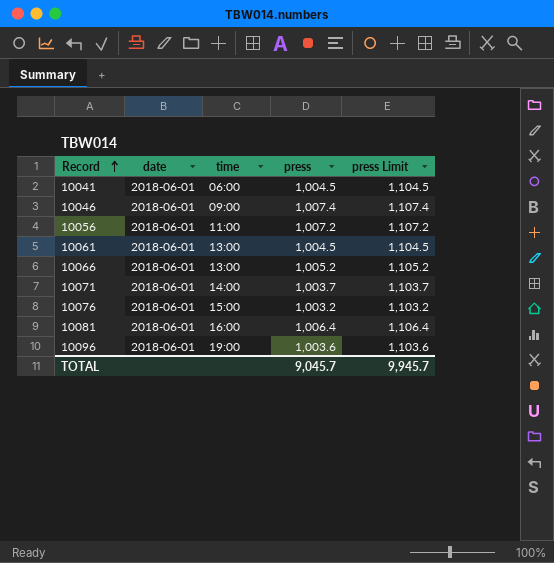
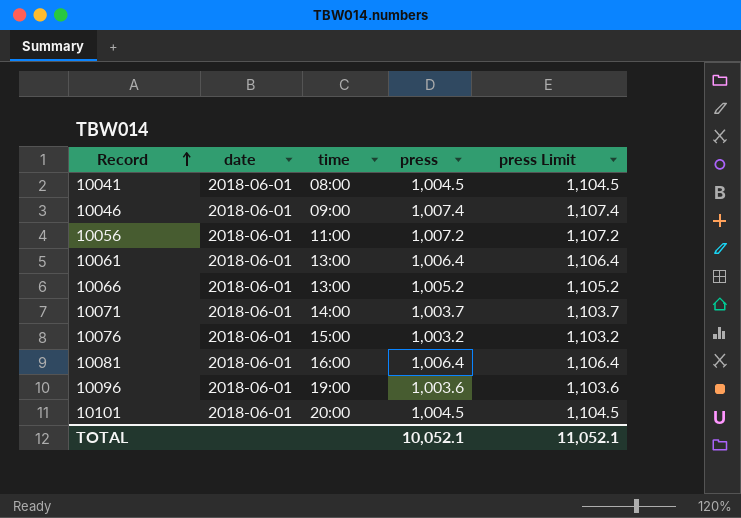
10041 | time: 06:00 -> 08:00
10061 | press: 1,004.5 -> 1,006.4
10061 | press Limit: 1,104.5 -> 1,106.4
row 10101: none -> 2018-06-01 | 20:00 | 1,004.5 | 1,104.5
TOTAL | press: 9,045.7 -> 10,052.1
TOTAL | press Limit: 9,945.7 -> 11,052.1

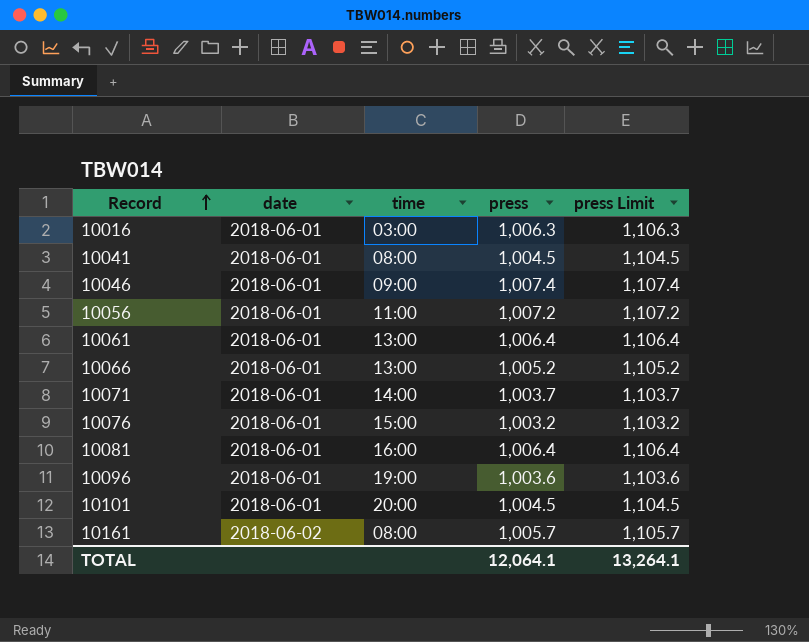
row 10016: none -> 2018-06-01 | 03:00 | 1,006.3 | 1,106.3
row 10161: none -> 2018-06-02 | 08:00 | 1,005.7 | 1,105.7
TOTAL | press: 10,052.1 -> 12,064.1
TOTAL | press Limit: 11,052.1 -> 13,264.1

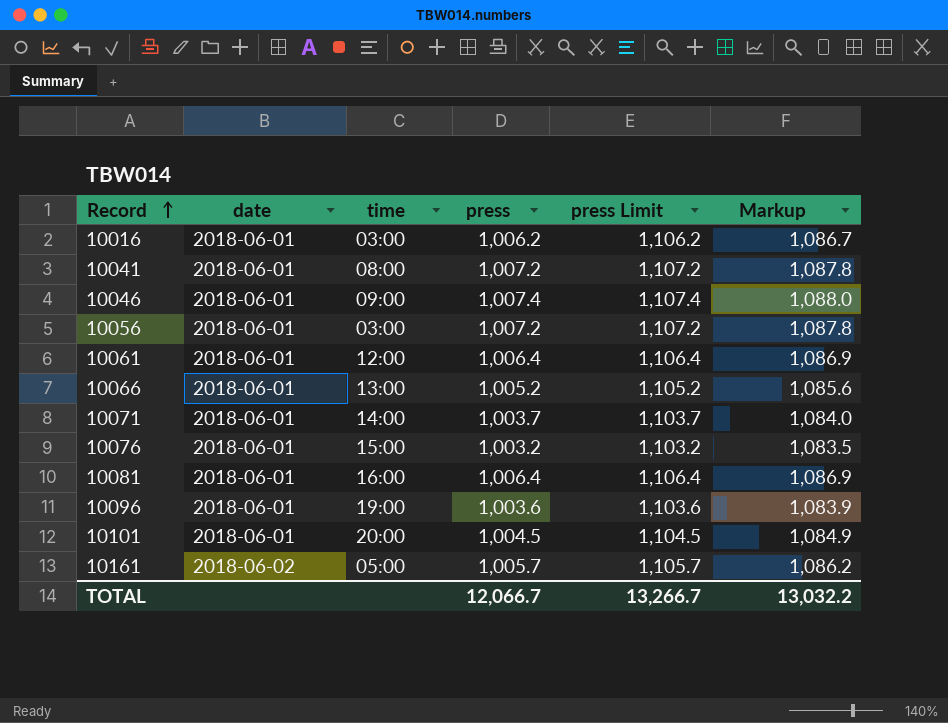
column Markup | formula: none -> [press] * 1.08
10016 | press: 1,006.3 -> 1,006.2
10016 | press Limit: 1,106.3 -> 1,106.2
10041 | press: 1,004.5 -> 1,007.2
10041 | press Limit: 1,104.5 -> 1,107.2
10056 | time: 11:00 -> 03:00
10061 | time: 13:00 -> 12:00
10161 | time: 08:00 -> 05:00
TOTAL | press: 12,064.1 -> 12,066.7
TOTAL | press Limit: 13,264.1 -> 13,266.7

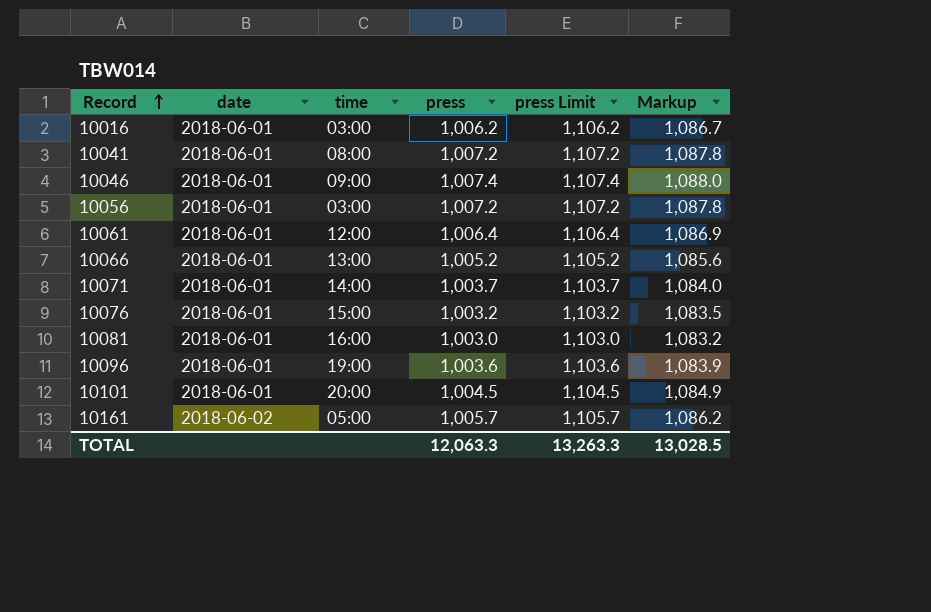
10081 | press: 1,006.4 -> 1,003.0
10081 | press Limit: 1,106.4 -> 1,103.0
10081 | Markup: 1,086.9 -> 1,083.2
TOTAL | press: 12,066.7 -> 12,063.3
TOTAL | press Limit: 13,266.7 -> 13,263.3
TOTAL | Markup: 13,032.2 -> 13,028.5

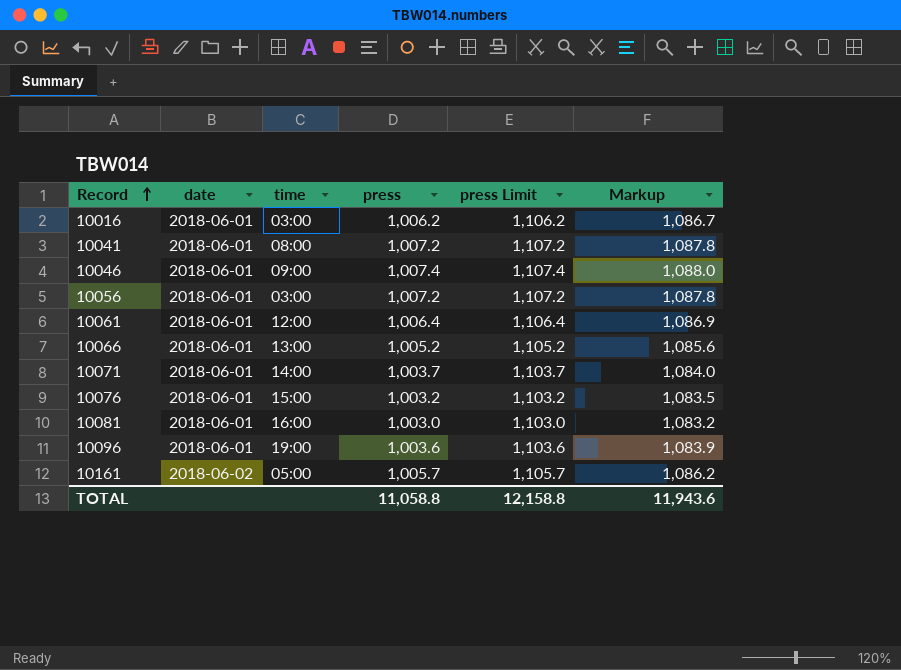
row 10101: 2018-06-01 | 20:00 | 1,004.5 | 1,104.5 | 1,084.9 -> none
TOTAL | press: 12,063.3 -> 11,058.8
TOTAL | press Limit: 13,263.3 -> 12,158.8
TOTAL | Markup: 13,028.5 -> 11,943.6

